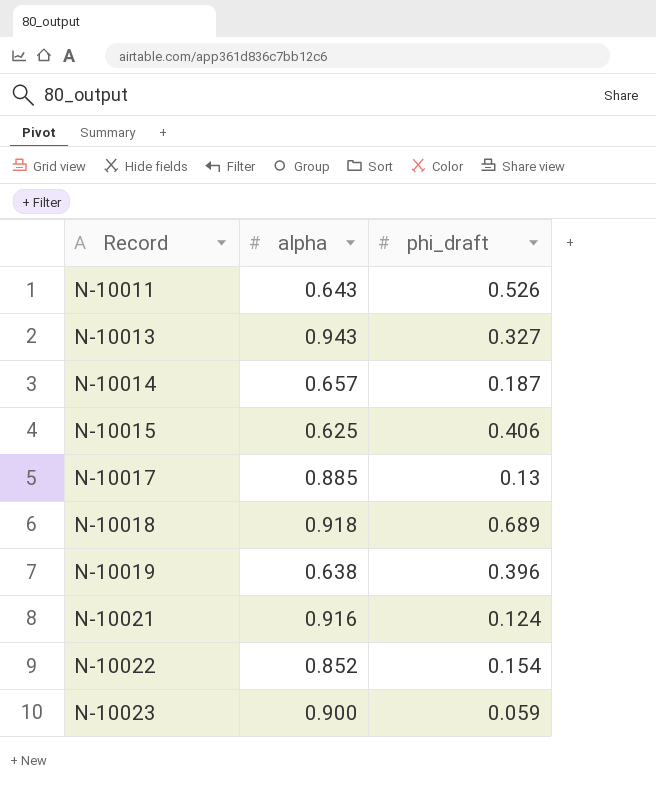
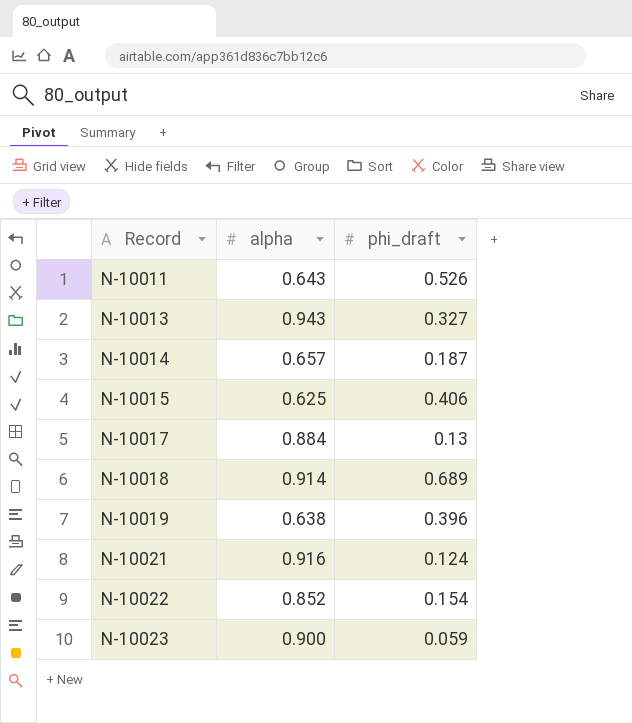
N-10017 | alpha: 0.885 -> 0.884
N-10018 | alpha: 0.918 -> 0.914

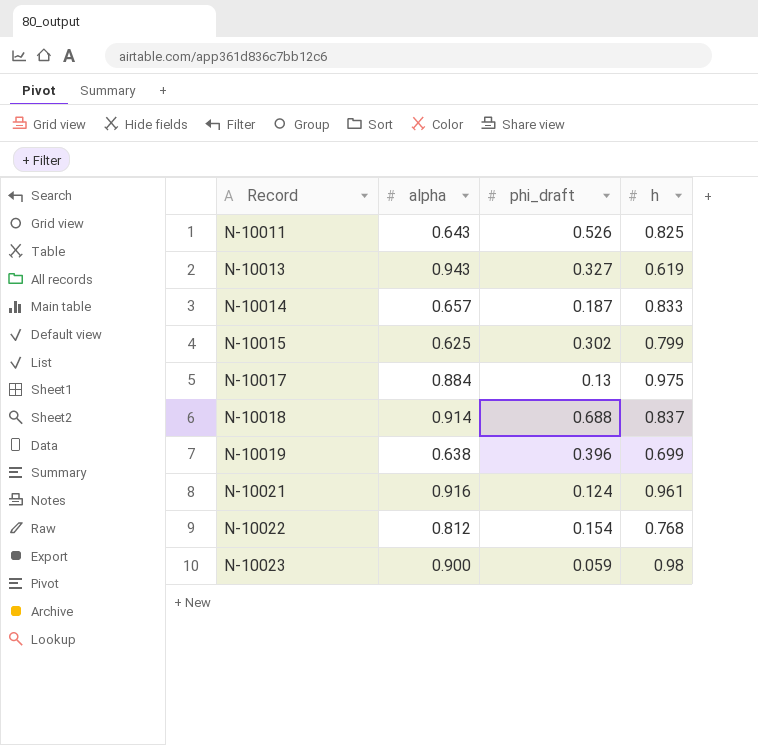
column h | position: none -> 4
N-10015 | phi_draft: 0.406 -> 0.302
N-10018 | phi_draft: 0.689 -> 0.688
N-10022 | alpha: 0.852 -> 0.812

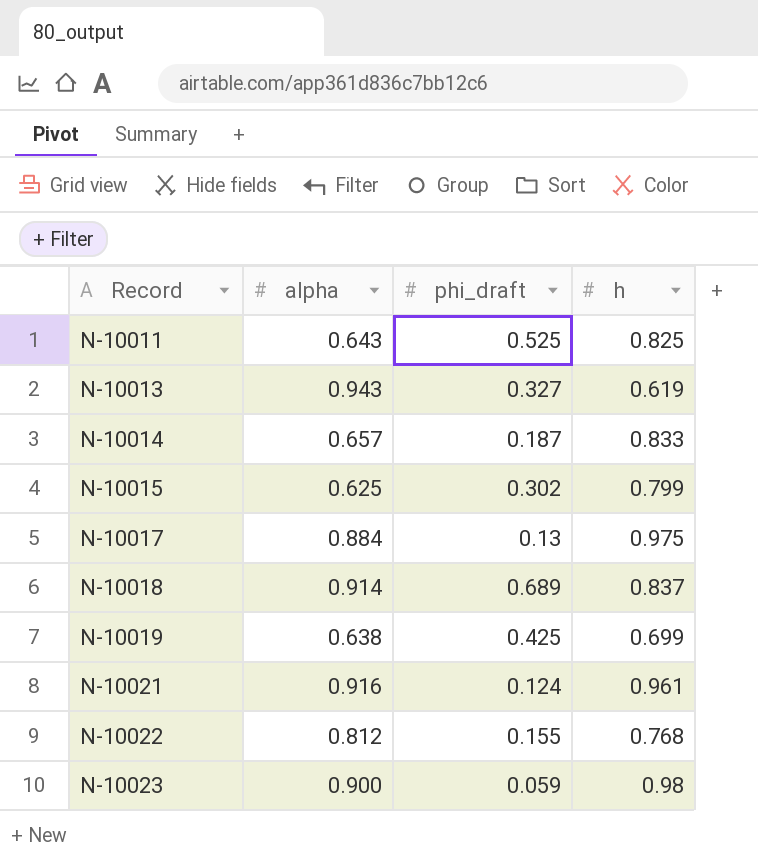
N-10011 | phi_draft: 0.526 -> 0.525
N-10018 | phi_draft: 0.688 -> 0.689
N-10019 | phi_draft: 0.396 -> 0.425
N-10022 | phi_draft: 0.154 -> 0.155

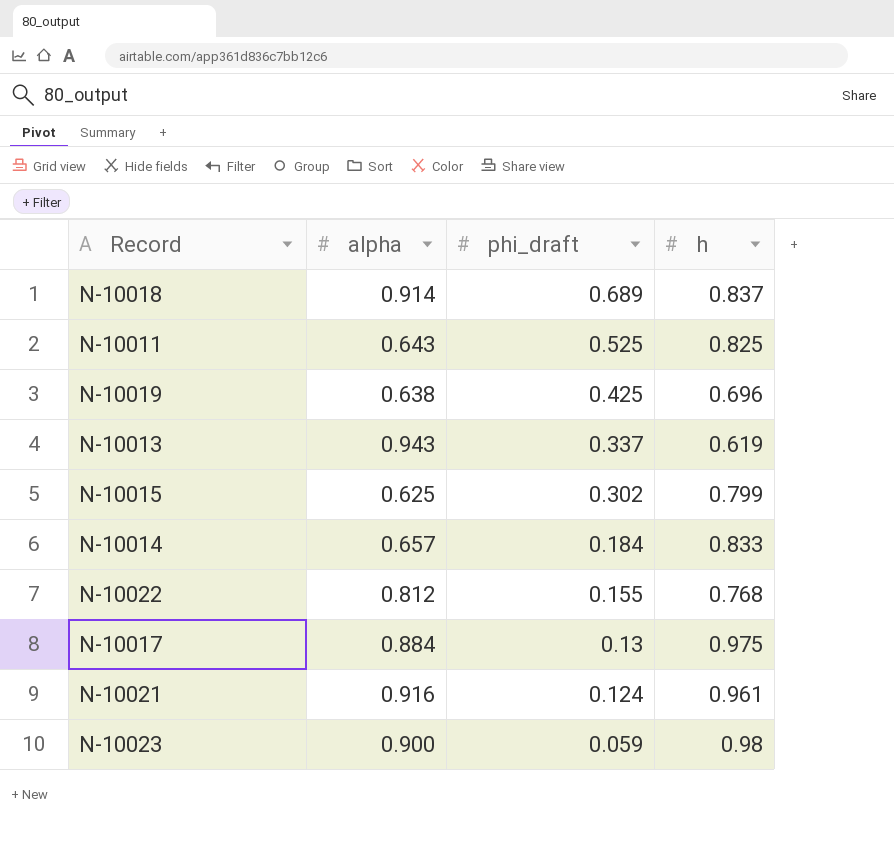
row order: Record ascending -> phi_draft descending
N-10019 | h: 0.699 -> 0.696
N-10013 | phi_draft: 0.327 -> 0.337
N-10014 | phi_draft: 0.187 -> 0.184

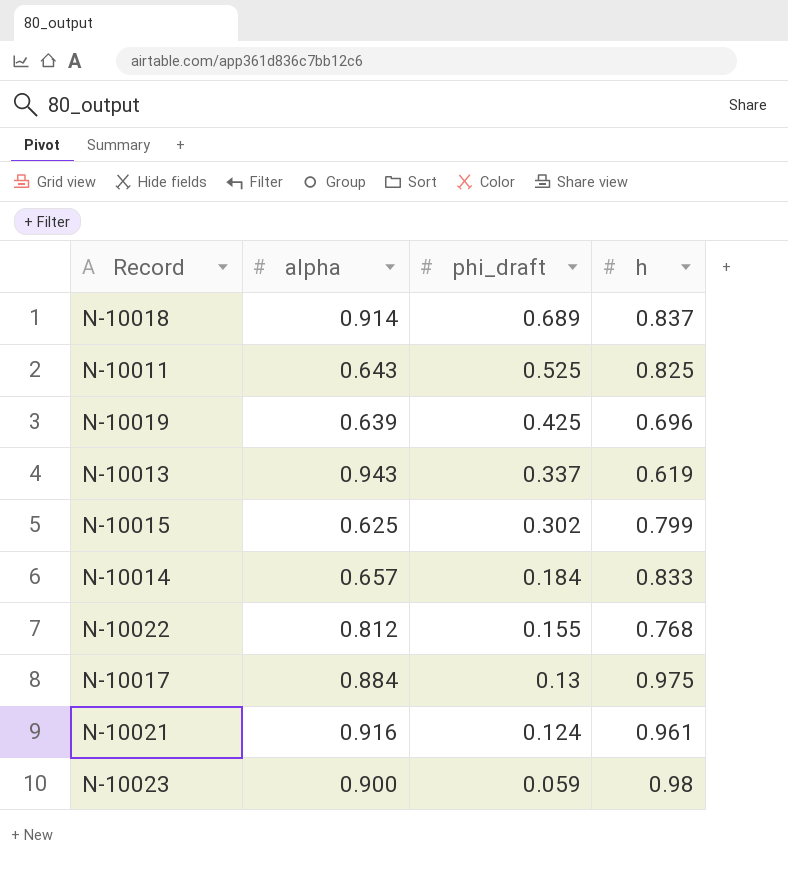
N-10019 | alpha: 0.638 -> 0.639

